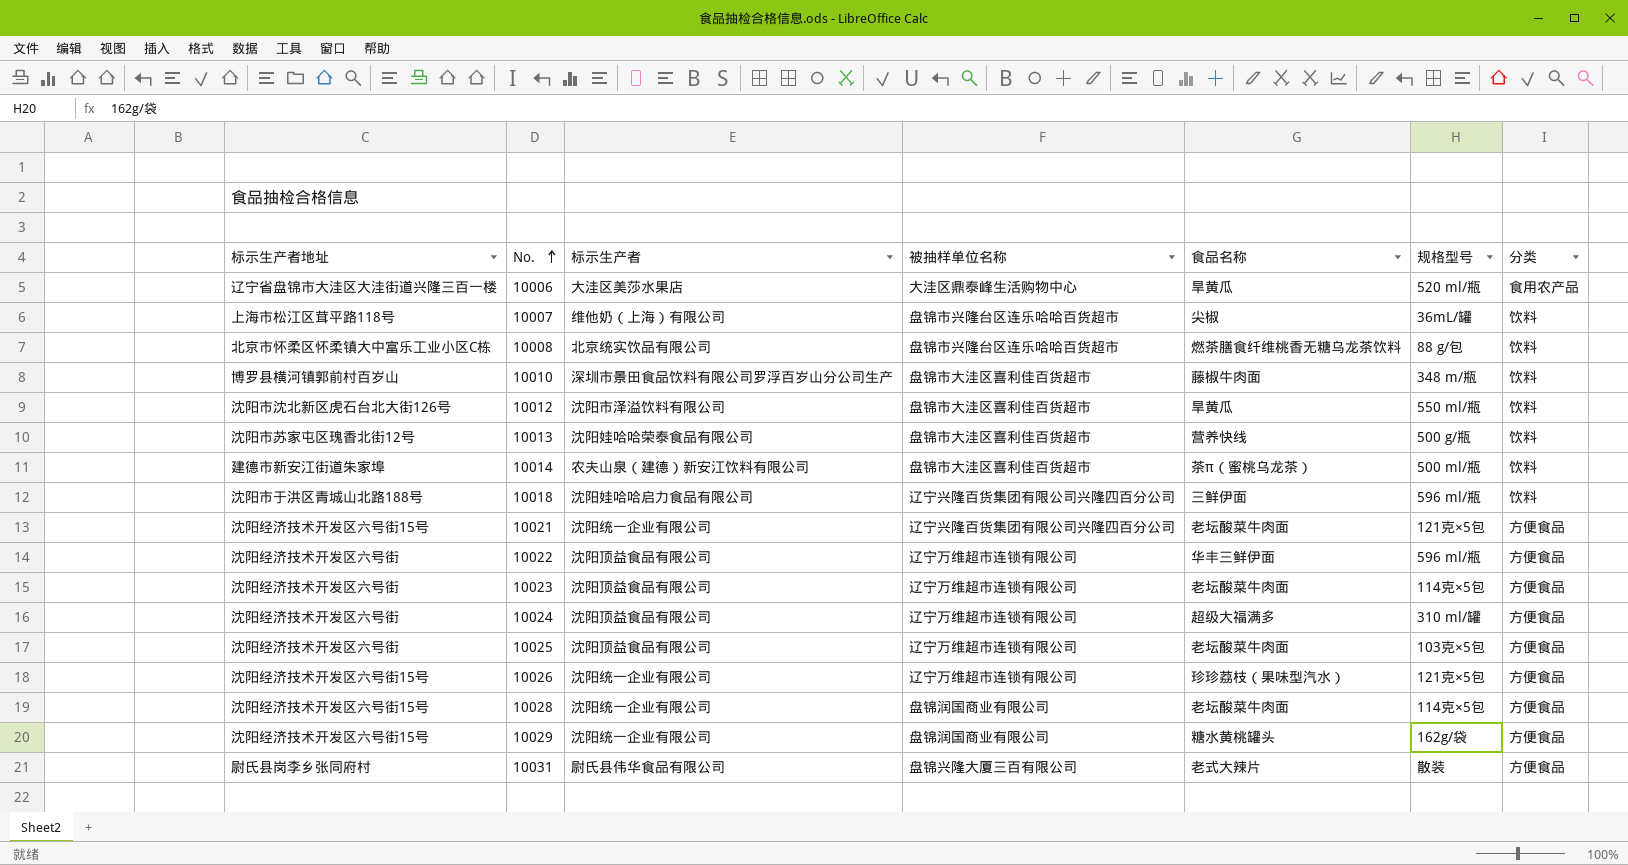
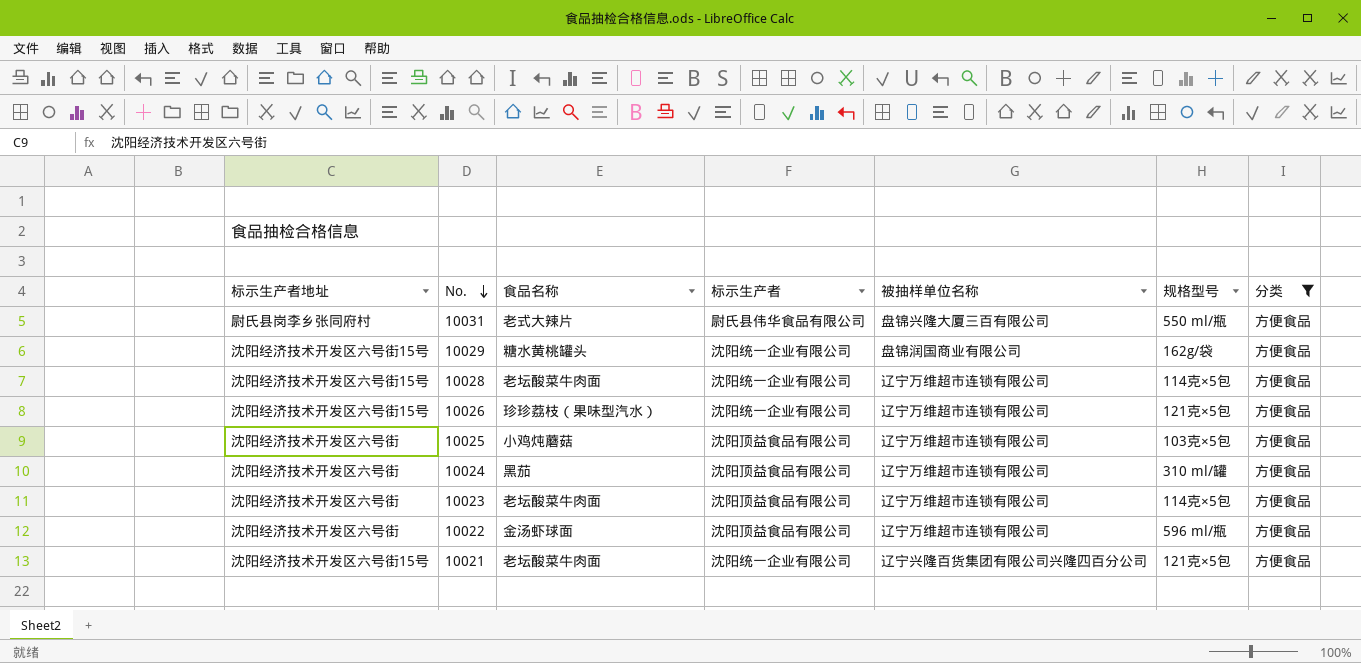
filter: none -> 分类 = 方便食品
row order: No. ascending -> No. descending
column 食品名称 | position: 5 -> 3
10031 | 规格型号: 散装 -> 550 ml/瓶
10028 | 被抽样单位名称: 盘锦润国商业有限公司 -> 辽宁万维超市连锁有限公司
10025 | 食品名称: 老坛酸菜牛肉面 -> 小鸡炖蘑菇
10024 | 食品名称: 超级大福满多 -> 黑茄
10022 | 食品名称: 华丰三鲜伊面 -> 金汤虾球面

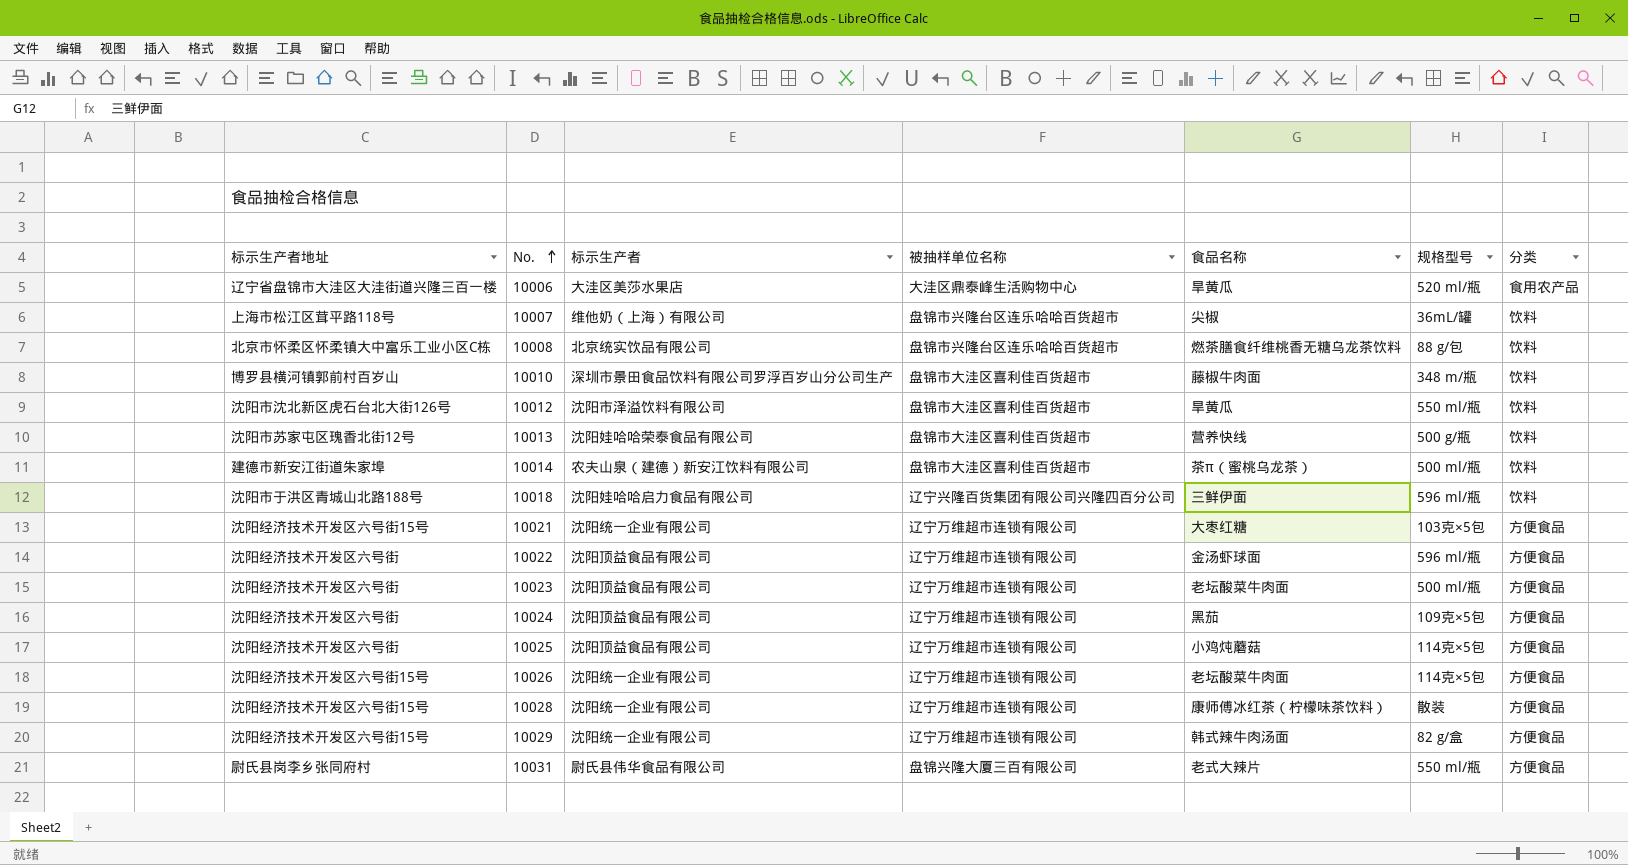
filter: 分类 = 方便食品 -> none
row order: No. descending -> No. ascending
column 食品名称 | position: 3 -> 5
10021 | 被抽样单位名称: 辽宁兴隆百货集团有限公司兴隆四百分公司 -> 辽宁万维超市连锁有限公司
10021 | 食品名称: 老坛酸菜牛肉面 -> 大枣红糖
10021 | 规格型号: 121克×5包 -> 103克×5包
10023 | 规格型号: 114克×5包 -> 500 ml/瓶
10024 | 规格型号: 310 ml/罐 -> 109克×5包
10025 | 规格型号: 103克×5包 -> 114克×5包
10026 | 食品名称: 珍珍荔枝（果味型汽水） -> 老坛酸菜牛肉面
10026 | 规格型号: 121克×5包 -> 114克×5包
10028 | 食品名称: 老坛酸菜牛肉面 -> 康师傅冰红茶（柠檬味茶饮料）
10028 | 规格型号: 114克×5包 -> 散装
10029 | 被抽样单位名称: 盘锦润国商业有限公司 -> 辽宁万维超市连锁有限公司
10029 | 食品名称: 糖水黄桃罐头 -> 韩式辣牛肉汤面
10029 | 规格型号: 162g/袋 -> 82 g/盒

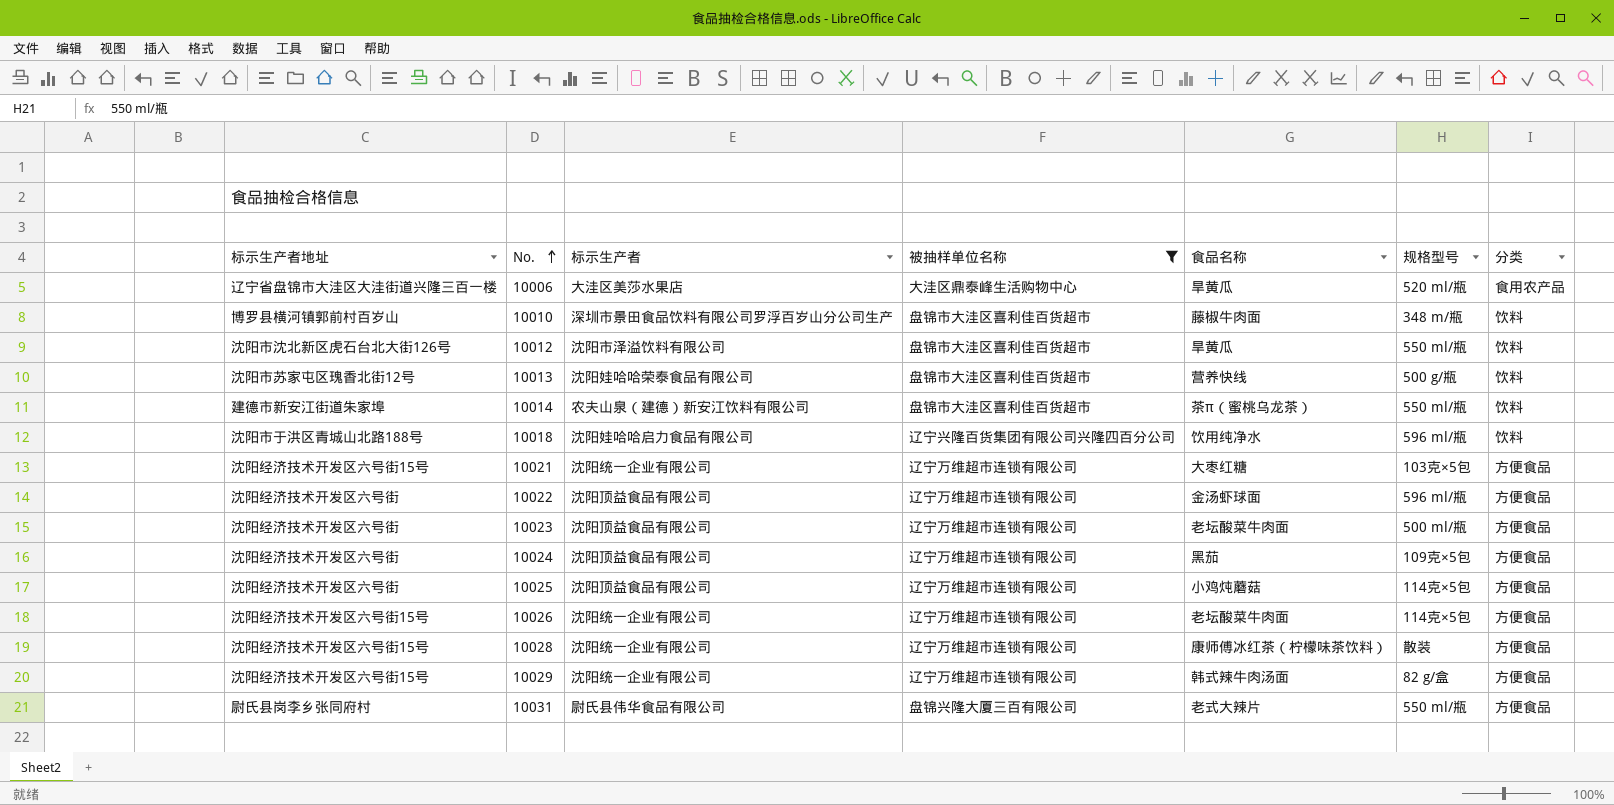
filter: none -> 被抽样单位名称 != 盘锦市兴隆台区连乐哈哈百货超市
10014 | 规格型号: 500 ml/瓶 -> 550 ml/瓶
10018 | 食品名称: 三鲜伊面 -> 饮用纯净水

